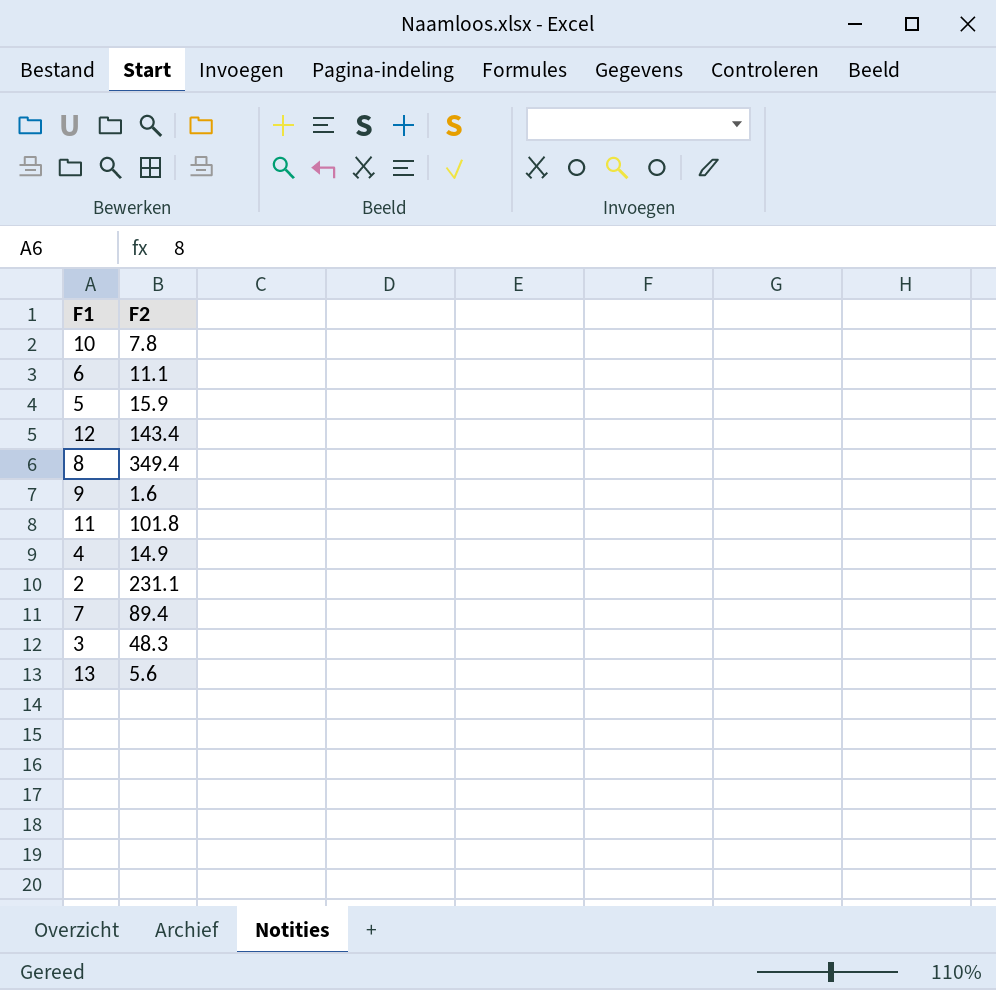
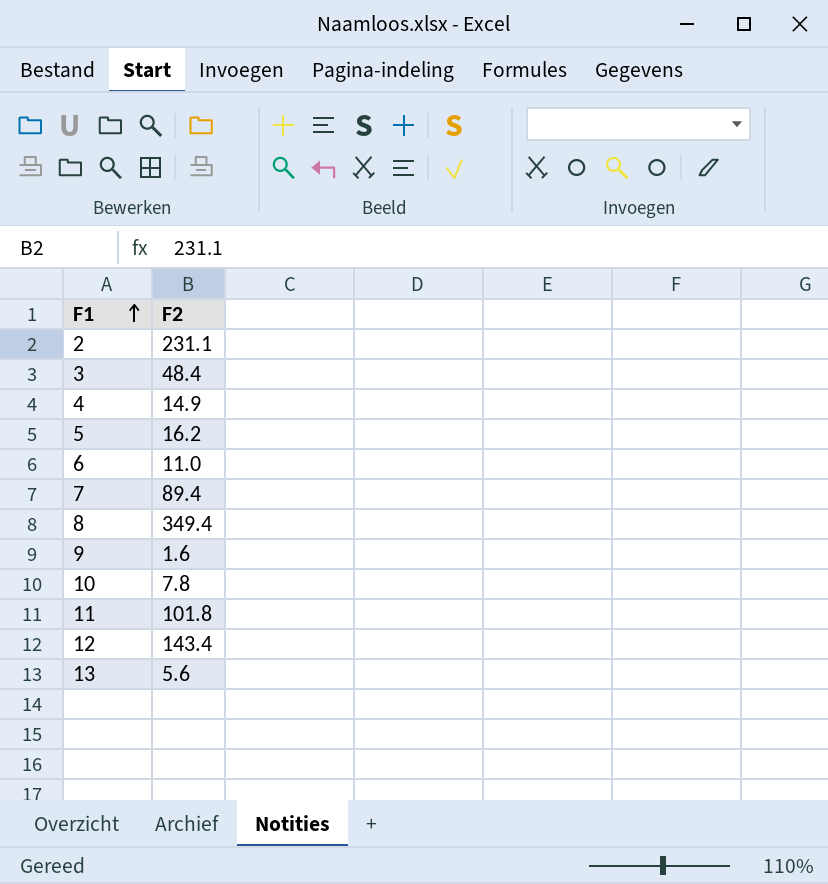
row order: none -> F1 ascending
3 | F2: 48.3 -> 48.4
5 | F2: 15.9 -> 16.2
6 | F2: 11.1 -> 11.0

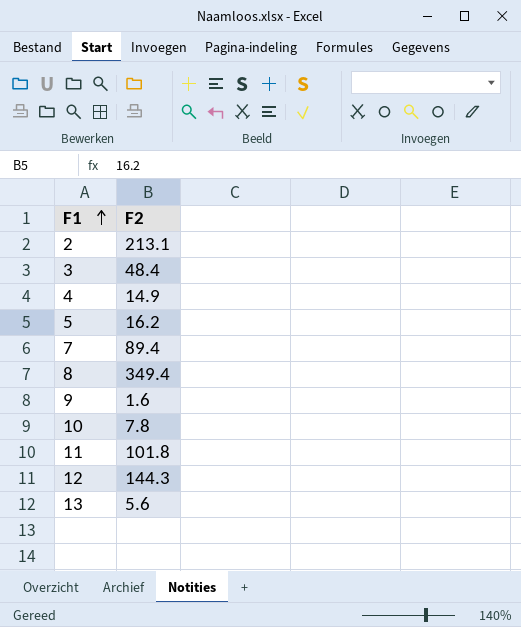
row 6: 11.0 -> none
2 | F2: 231.1 -> 213.1
12 | F2: 143.4 -> 144.3

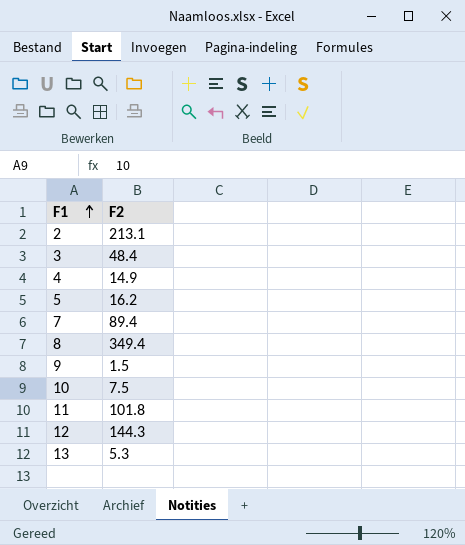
9 | F2: 1.6 -> 1.5
10 | F2: 7.8 -> 7.5
13 | F2: 5.6 -> 5.3

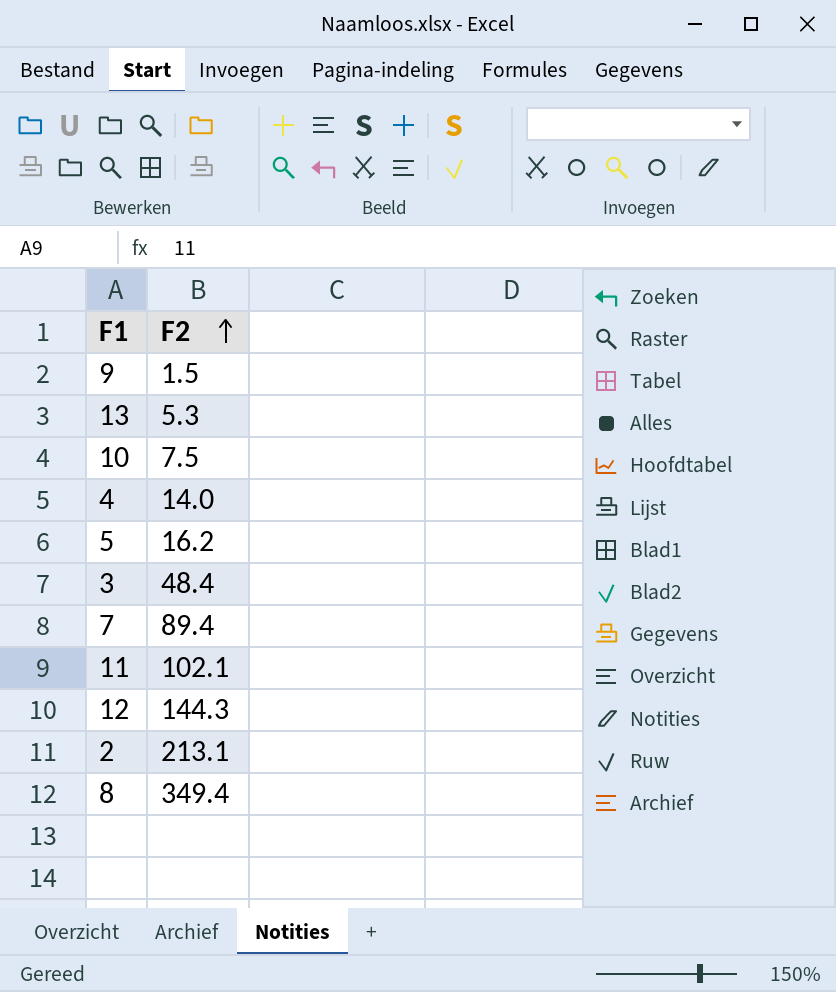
row order: F1 ascending -> F2 ascending
4 | F2: 14.9 -> 14.0
11 | F2: 101.8 -> 102.1

